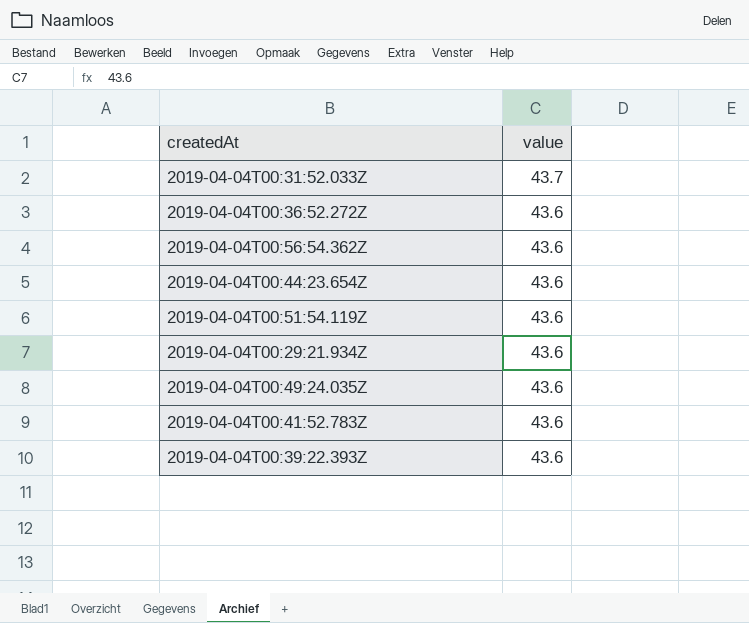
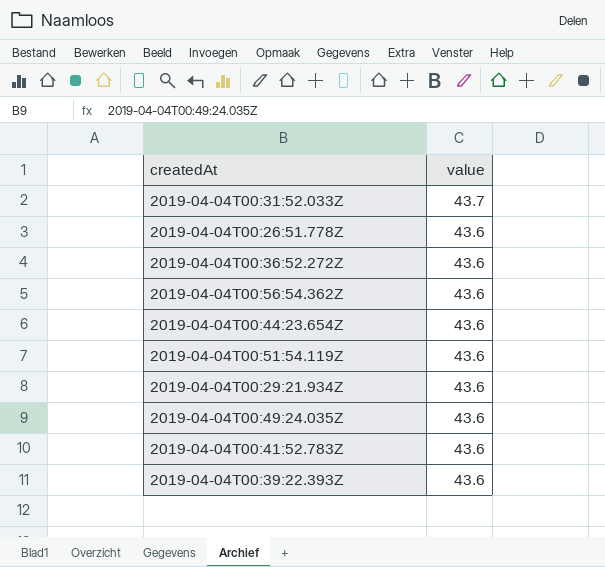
row 2019-04-04T00:26:51.778Z: none -> 43.6

